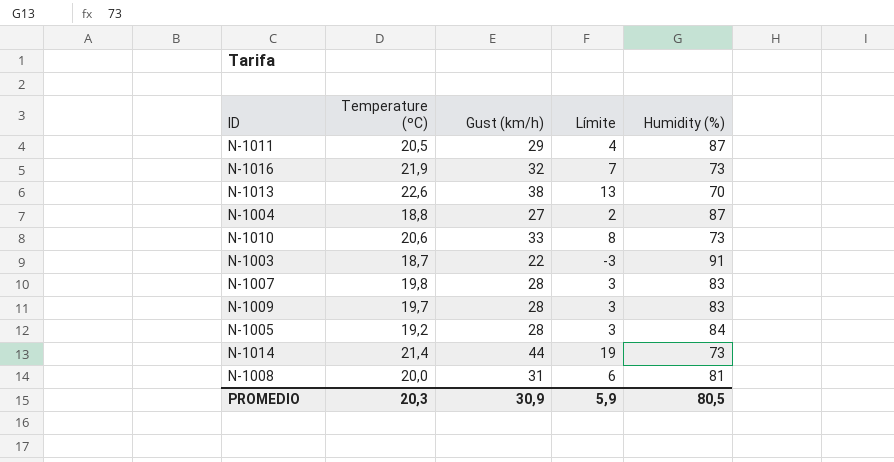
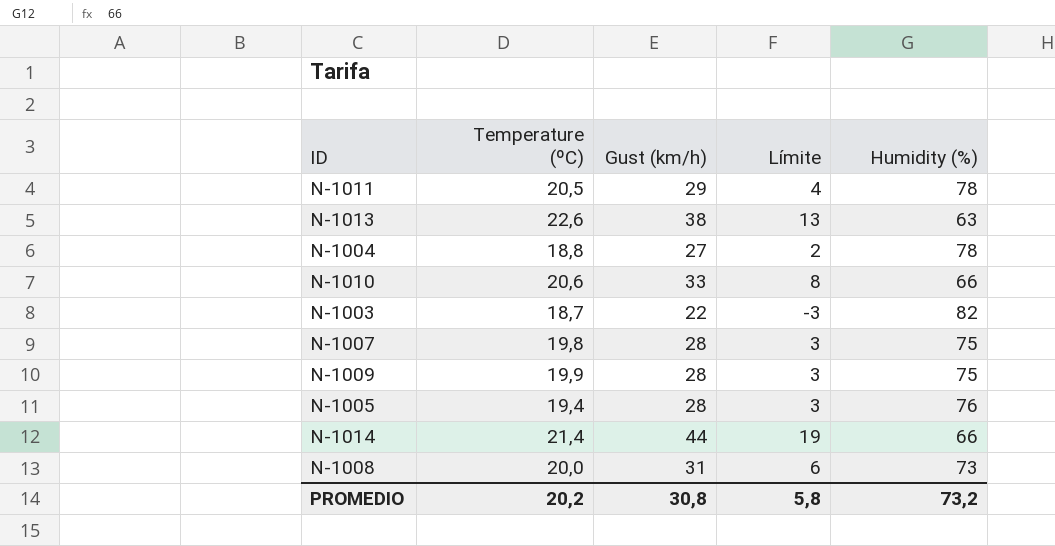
row N-1016: 21,9 | 32 | 7 | 73 -> none
N-1011 | Humidity (%): 87 -> 78
N-1013 | Humidity (%): 70 -> 63
N-1004 | Humidity (%): 87 -> 78
N-1010 | Humidity (%): 73 -> 66
N-1003 | Humidity (%): 91 -> 82
N-1007 | Humidity (%): 83 -> 75
N-1009 | Temperature (ºC): 19,7 -> 19,9
N-1009 | Humidity (%): 83 -> 75
N-1005 | Temperature (ºC): 19,2 -> 19,4
N-1005 | Humidity (%): 84 -> 76
N-1014 | Humidity (%): 73 -> 66
N-1008 | Humidity (%): 81 -> 73
PROMEDIO | Temperature (ºC): 20,3 -> 20,2
PROMEDIO | Gust (km/h): 30,9 -> 30,8
PROMEDIO | Límite: 5,9 -> 5,8
PROMEDIO | Humidity (%): 80,5 -> 73,2

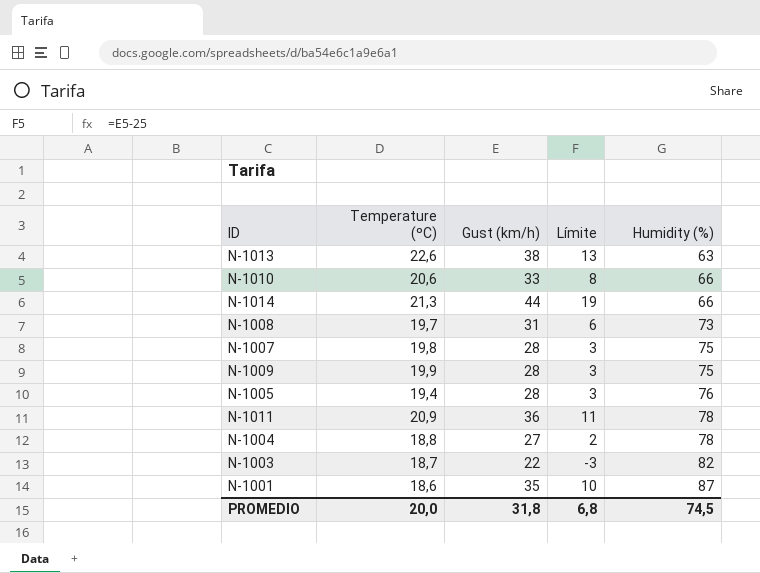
row order: none -> Humidity (%) ascending
N-1014 | Temperature (ºC): 21,4 -> 21,3
N-1008 | Temperature (ºC): 20,0 -> 19,7
N-1011 | Temperature (ºC): 20,5 -> 20,9
N-1011 | Gust (km/h): 29 -> 36
N-1011 | Límite: 4 -> 11
row N-1001: none -> 18,6 | 35 | 10 | 87
PROMEDIO | Temperature (ºC): 20,2 -> 20,0
PROMEDIO | Gust (km/h): 30,8 -> 31,8
PROMEDIO | Límite: 5,8 -> 6,8
PROMEDIO | Humidity (%): 73,2 -> 74,5

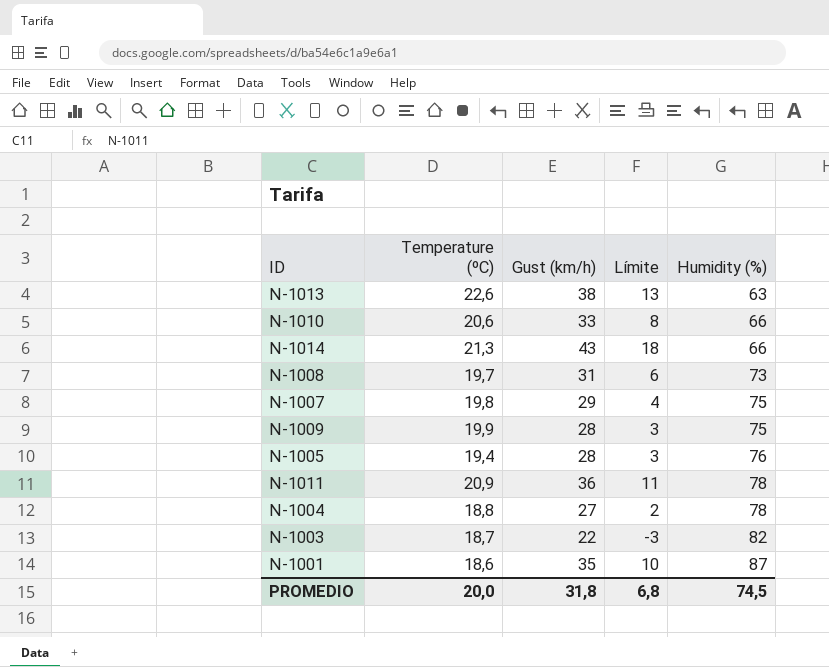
N-1014 | Gust (km/h): 44 -> 43
N-1014 | Límite: 19 -> 18
N-1007 | Gust (km/h): 28 -> 29
N-1007 | Límite: 3 -> 4

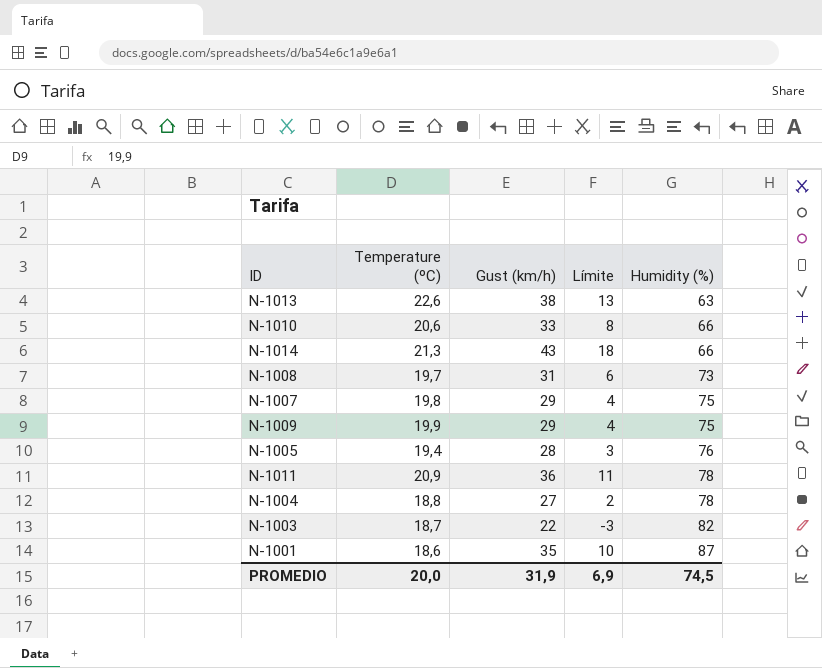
N-1009 | Gust (km/h): 28 -> 29
N-1009 | Límite: 3 -> 4
PROMEDIO | Gust (km/h): 31,8 -> 31,9
PROMEDIO | Límite: 6,8 -> 6,9

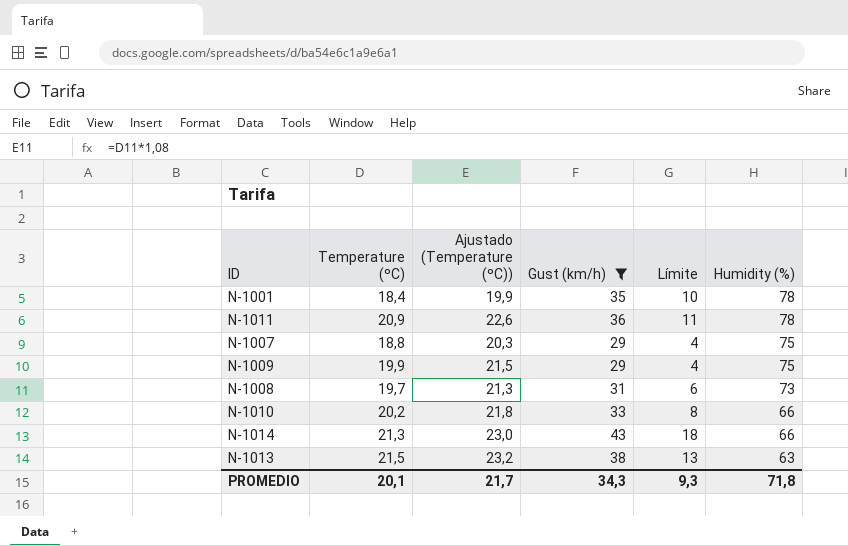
filter: none -> Gust (km/h) >= 29
row order: Humidity (%) ascending -> Humidity (%) descending
column Ajustado (Temperature (ºC)) | formula: none -> [Temperature (ºC)] * 1,08
N-1001 | Temperature (ºC): 18,6 -> 18,4
N-1001 | Humidity (%): 87 -> 78
N-1007 | Temperature (ºC): 19,8 -> 18,8
N-1010 | Temperature (ºC): 20,6 -> 20,2
N-1013 | Temperature (ºC): 22,6 -> 21,5
PROMEDIO | Temperature (ºC): 20,0 -> 20,1
PROMEDIO | Gust (km/h): 31,9 -> 34,3
PROMEDIO | Límite: 6,9 -> 9,3
PROMEDIO | Humidity (%): 74,5 -> 71,8

